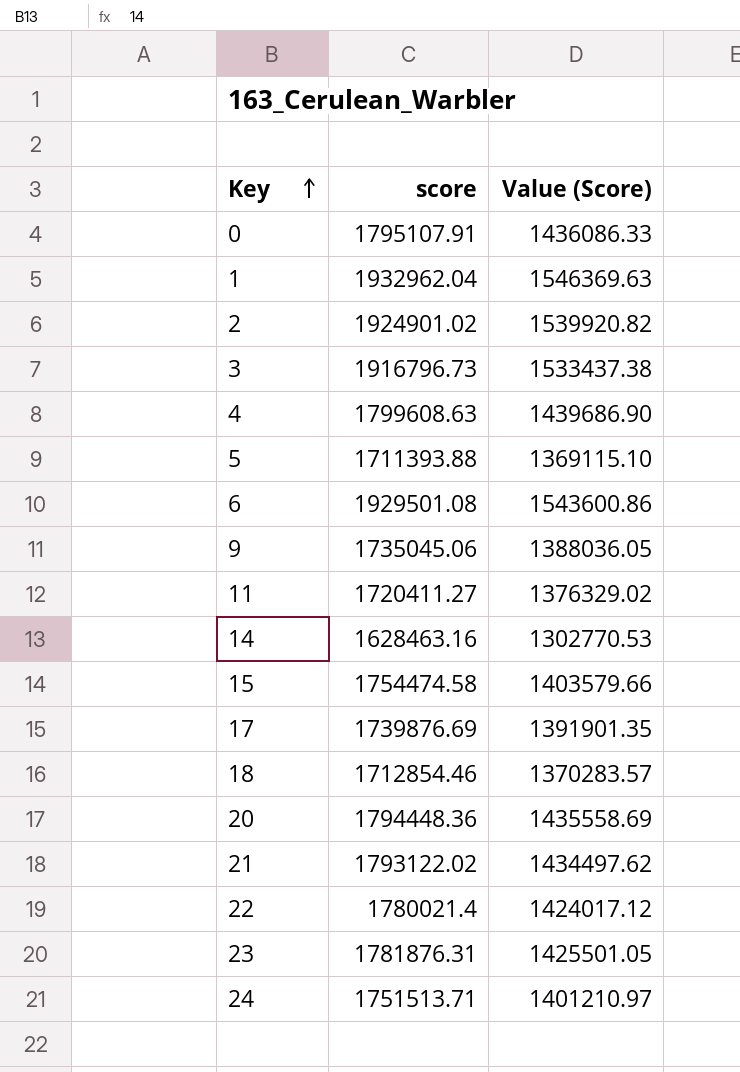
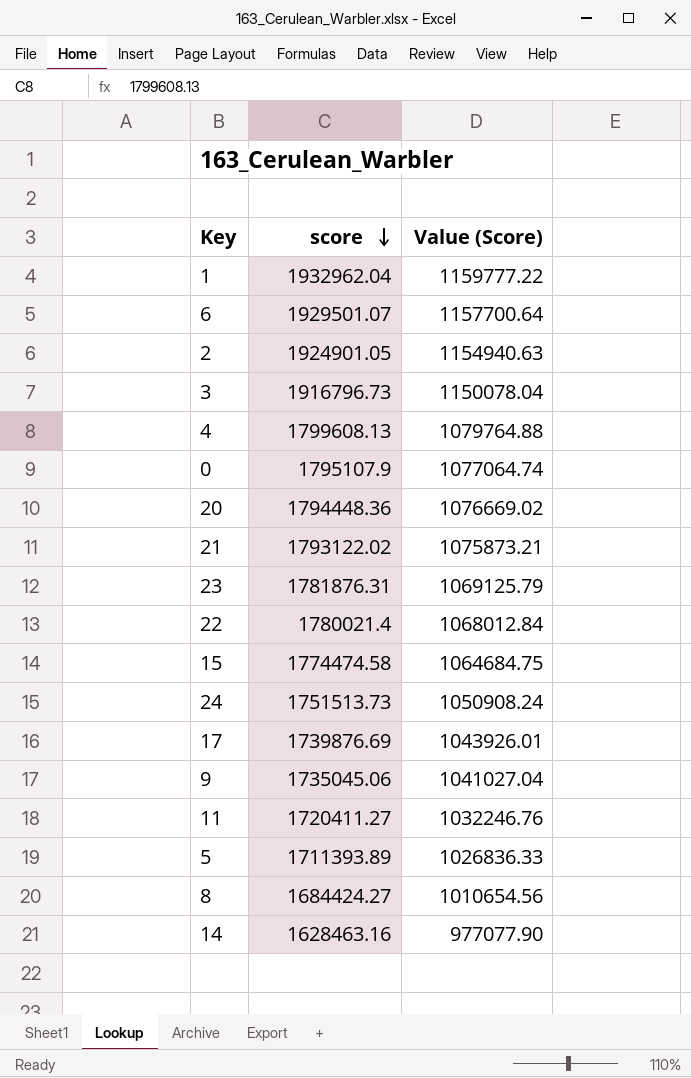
row order: Key ascending -> score descending
column Value (Score) | formula: [score] * 0.8 -> [score] * 0.6
row 18: 1712854.46 | 1370283.57 -> none
6 | score: 1929501.08 -> 1929501.07
2 | score: 1924901.02 -> 1924901.05
4 | score: 1799608.63 -> 1799608.13
0 | score: 1795107.91 -> 1795107.9
15 | score: 1754474.58 -> 1774474.58
24 | score: 1751513.71 -> 1751513.73
5 | score: 1711393.88 -> 1711393.89
row 8: none -> 1684424.27 | 1010654.56

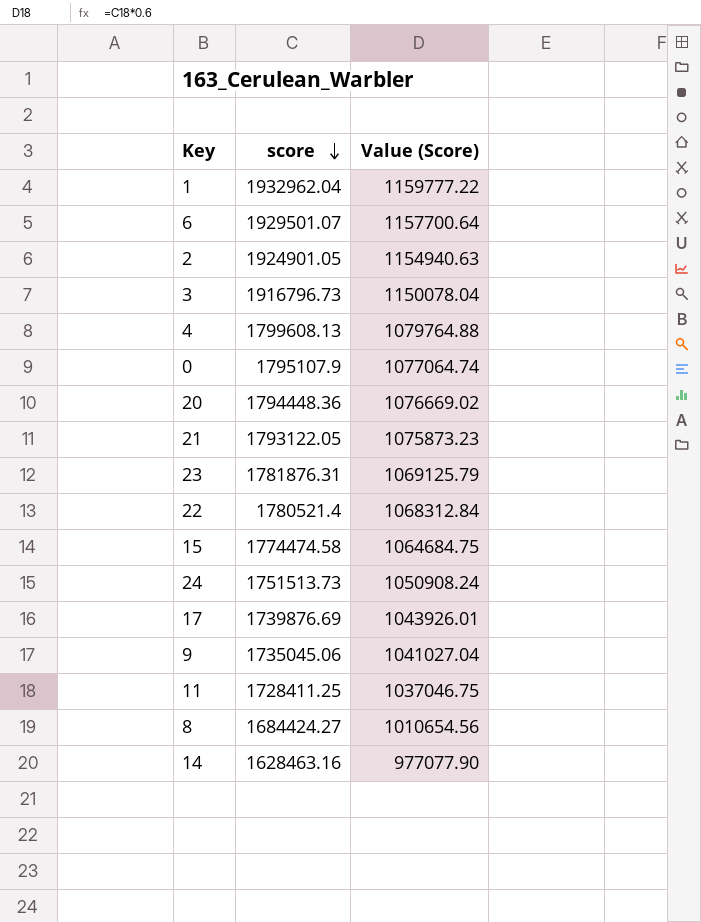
row 5: 1711393.89 | 1026836.33 -> none
21 | score: 1793122.02 -> 1793122.05
21 | Value (Score): 1075873.21 -> 1075873.23
22 | score: 1780021.4 -> 1780521.4
22 | Value (Score): 1068012.84 -> 1068312.84
11 | score: 1720411.27 -> 1728411.25
11 | Value (Score): 1032246.76 -> 1037046.75

